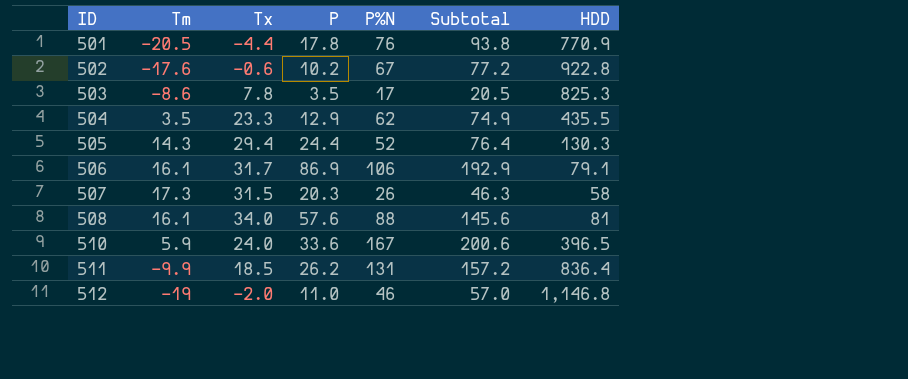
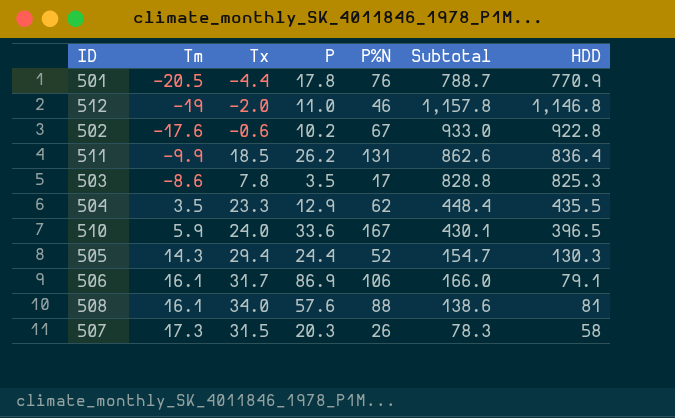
row order: ID ascending -> Tm ascending
column Subtotal | formula: [P] + [P%N] -> [P] + [HDD]

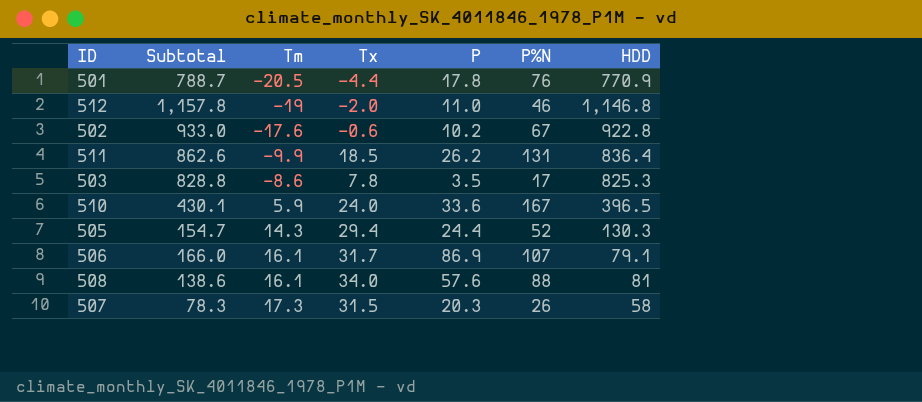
column Subtotal | position: 6 -> 2
row 504: 3.5 | 23.3 | 12.9 | 62 | 448.4 | 435.5 -> none
506 | P%N: 106 -> 107

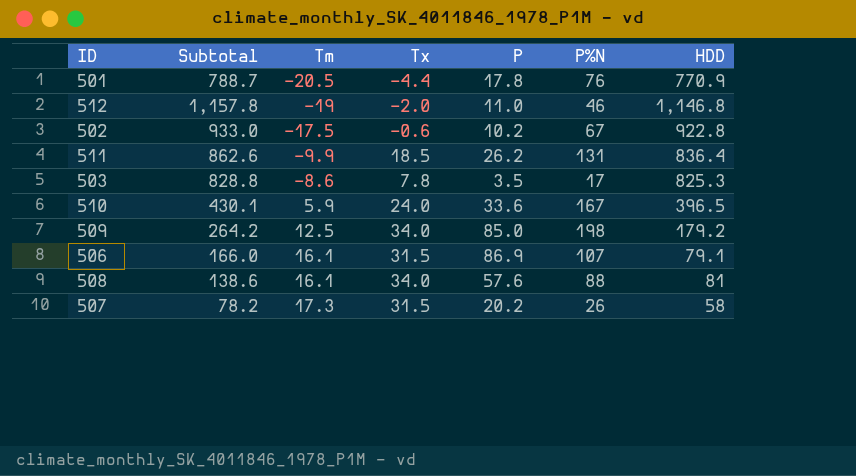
row 505: 154.7 | 14.3 | 29.4 | 24.4 | 52 | 130.3 -> none
502 | Tm: -17.6 -> -17.5
row 509: none -> 264.2 | 12.5 | 34.0 | 85.0 | 198 | 179.2
506 | Tx: 31.7 -> 31.5
507 | Subtotal: 78.3 -> 78.2
507 | P: 20.3 -> 20.2

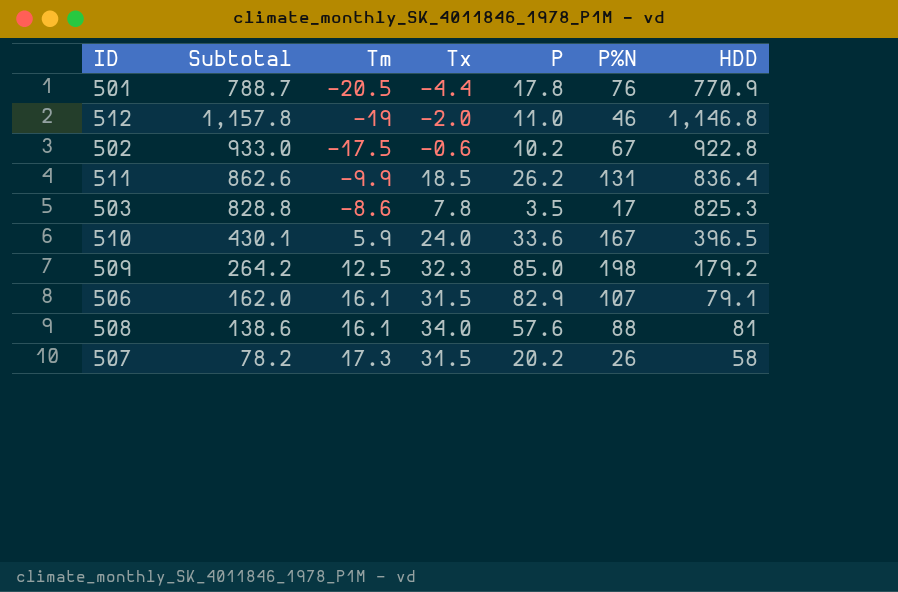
509 | Tx: 34.0 -> 32.3
506 | Subtotal: 166.0 -> 162.0
506 | P: 86.9 -> 82.9

